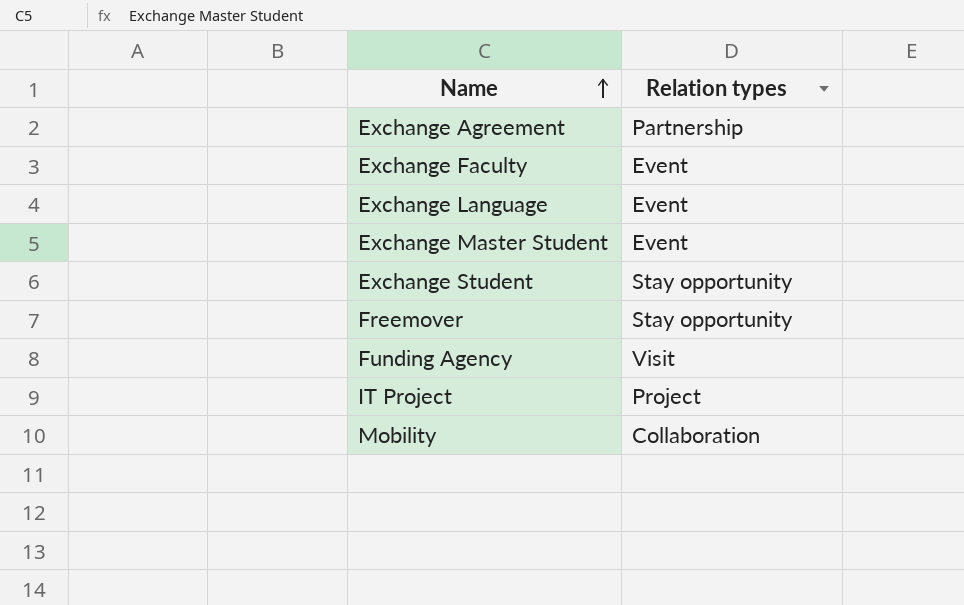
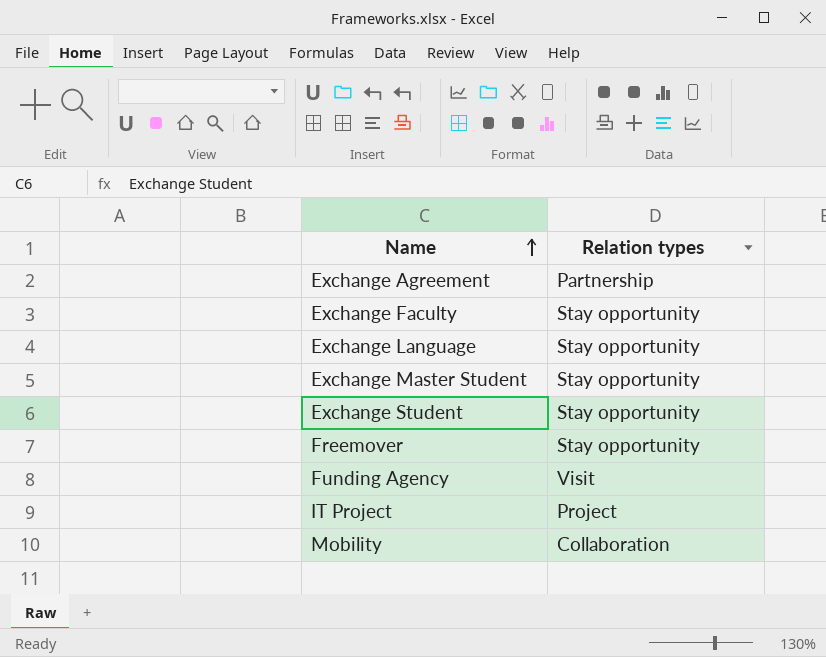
Exchange Faculty | Relation types: Event -> Stay opportunity
Exchange Language | Relation types: Event -> Stay opportunity
Exchange Master Student | Relation types: Event -> Stay opportunity

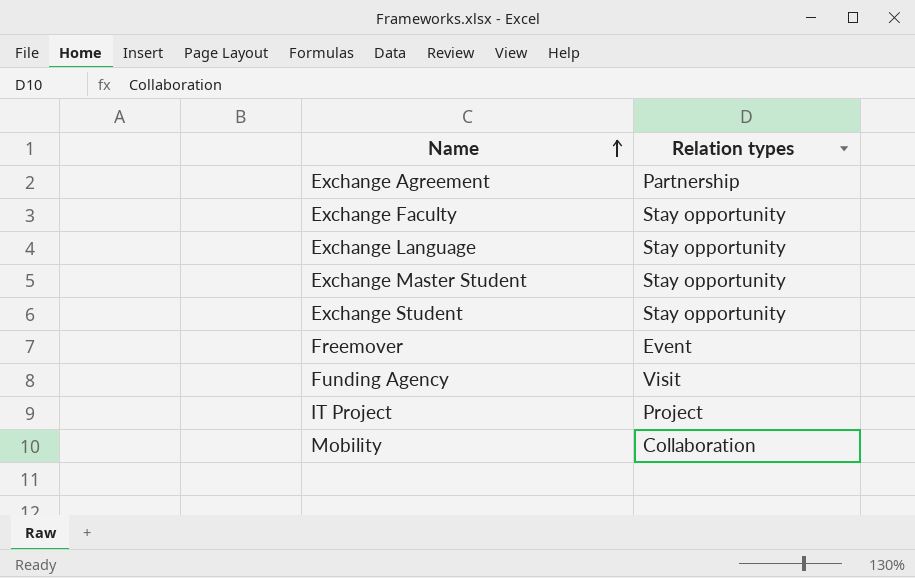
Freemover | Relation types: Stay opportunity -> Event

